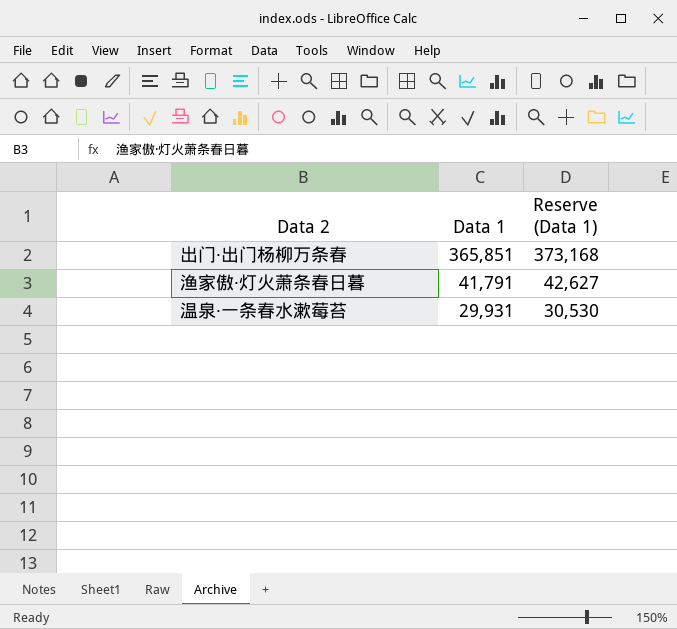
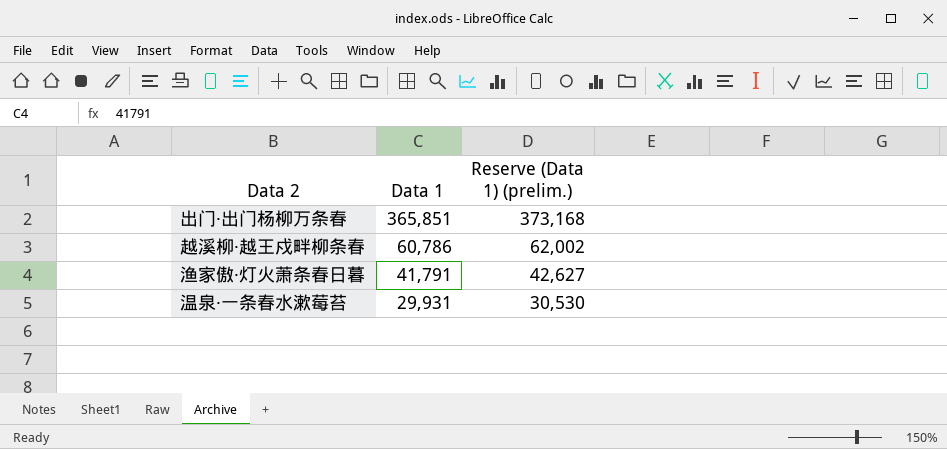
column name: Reserve (Data 1) -> Reserve (Data 1) (prelim.)
row 越溪柳·越王戍畔柳条春: none -> 60,786 | 62,002

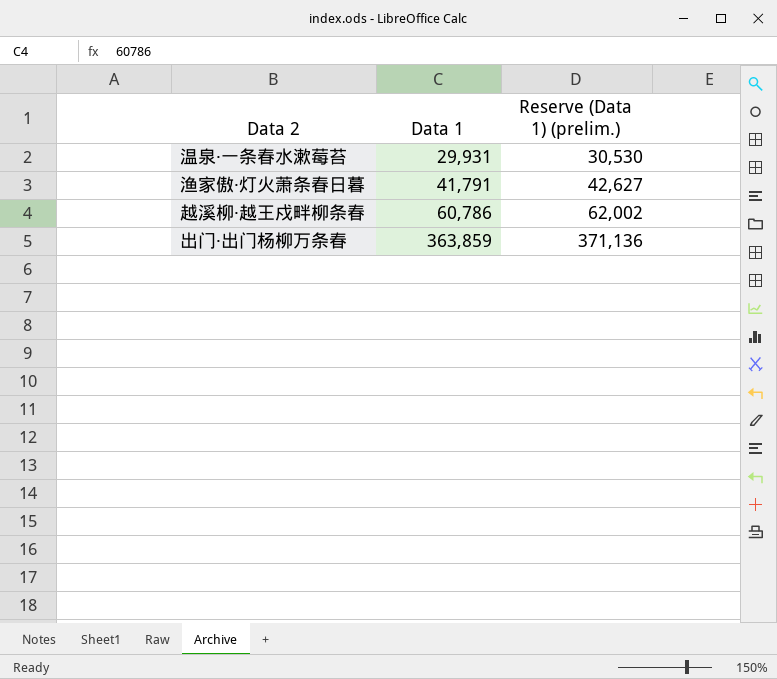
row order: Data 1 descending -> Data 1 ascending
出门·出门杨柳万条春 | Data 1: 365,851 -> 363,859
出门·出门杨柳万条春 | Reserve (Data 1) (prelim.): 373,168 -> 371,136

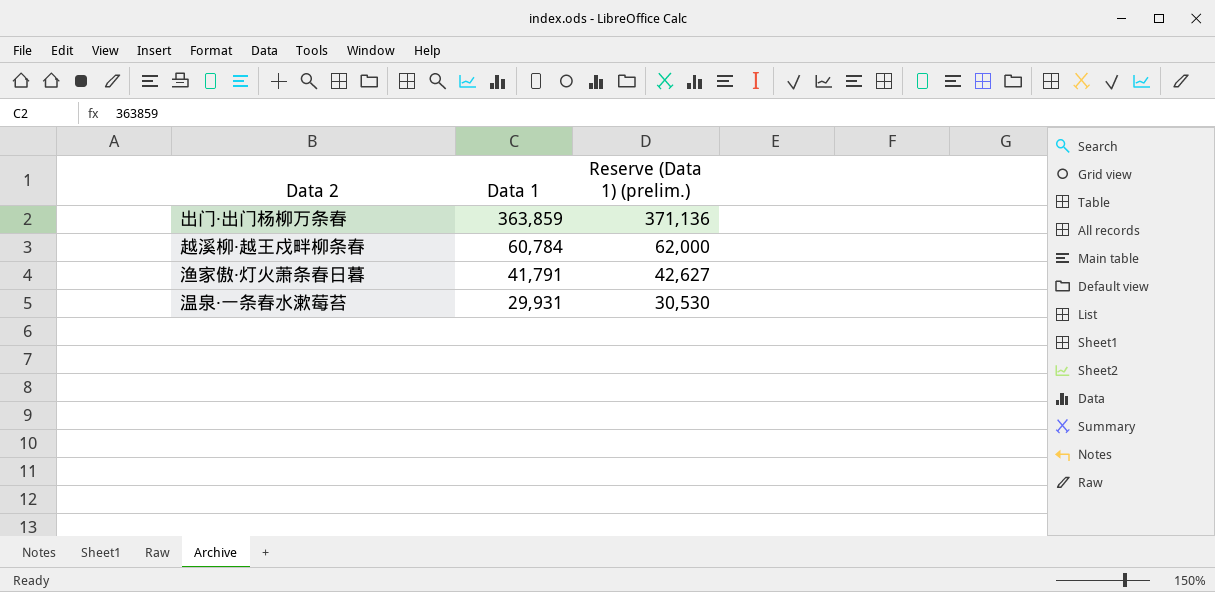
row order: Data 1 ascending -> Data 1 descending
越溪柳·越王戍畔柳条春 | Data 1: 60,786 -> 60,784
越溪柳·越王戍畔柳条春 | Reserve (Data 1) (prelim.): 62,002 -> 62,000

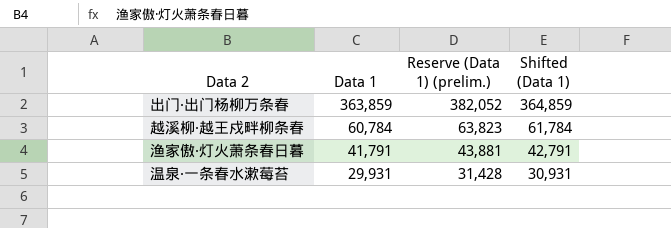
column Reserve (Data 1) (prelim.) | formula: [Data 1] * 1.02 -> [Data 1] * 1.05
column Shifted (Data 1) | formula: none -> [Data 1] + 1000

